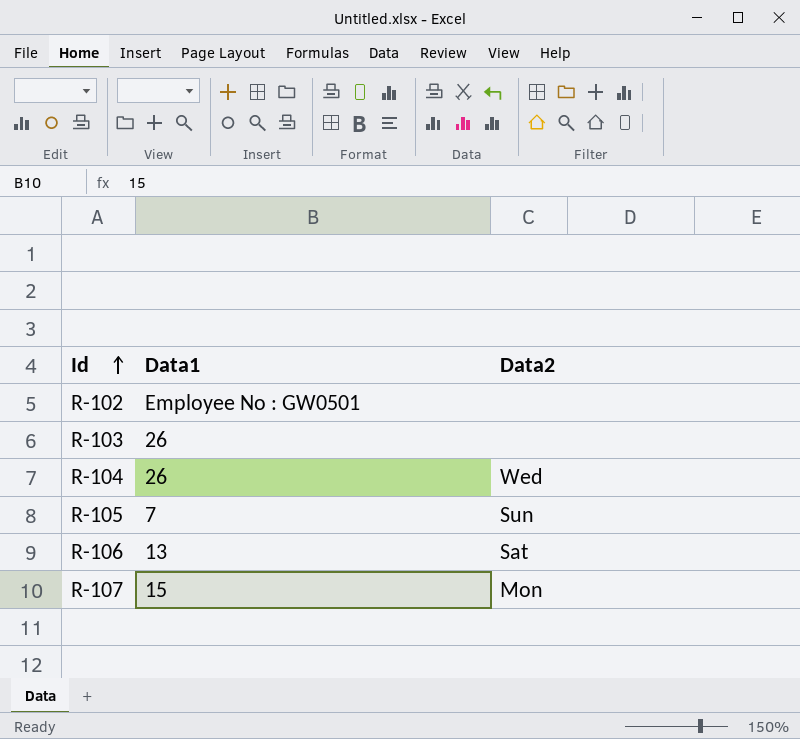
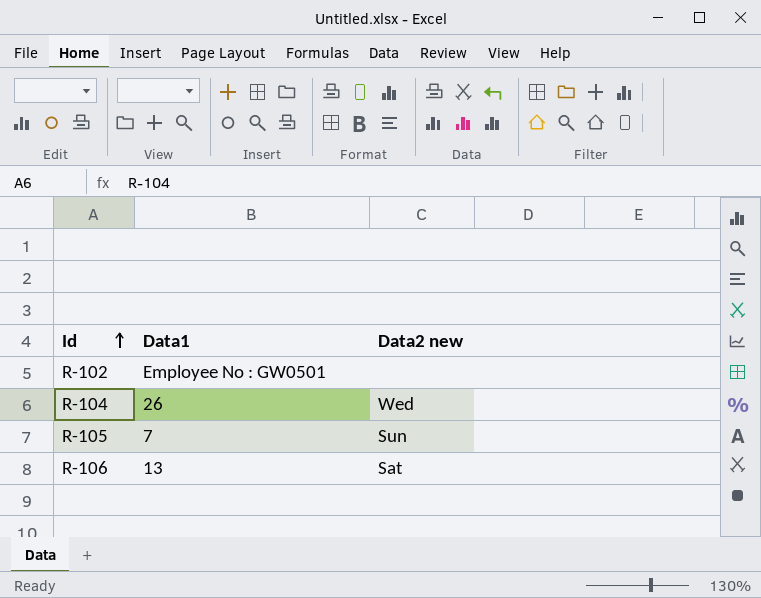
column name: Data2 -> Data2 new
row R-103: 26 | none -> none
row R-107: 15 | Mon -> none

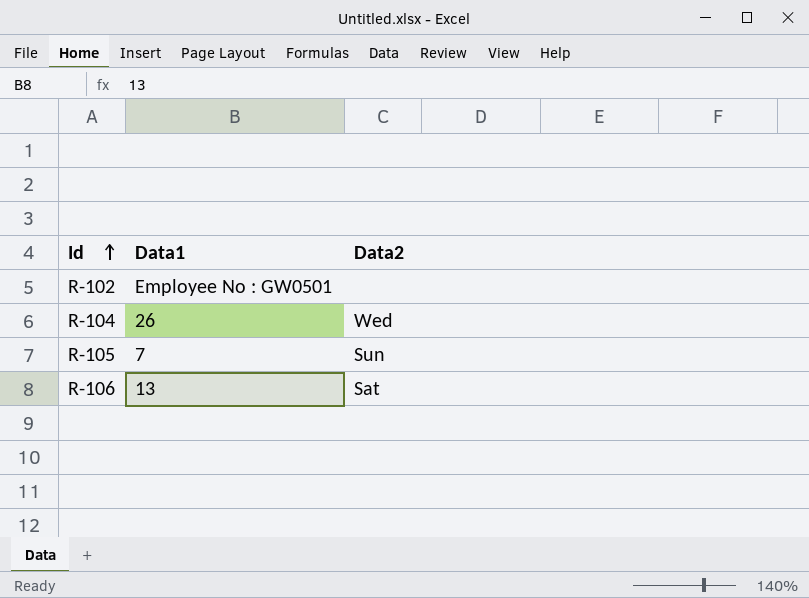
column name: Data2 new -> Data2

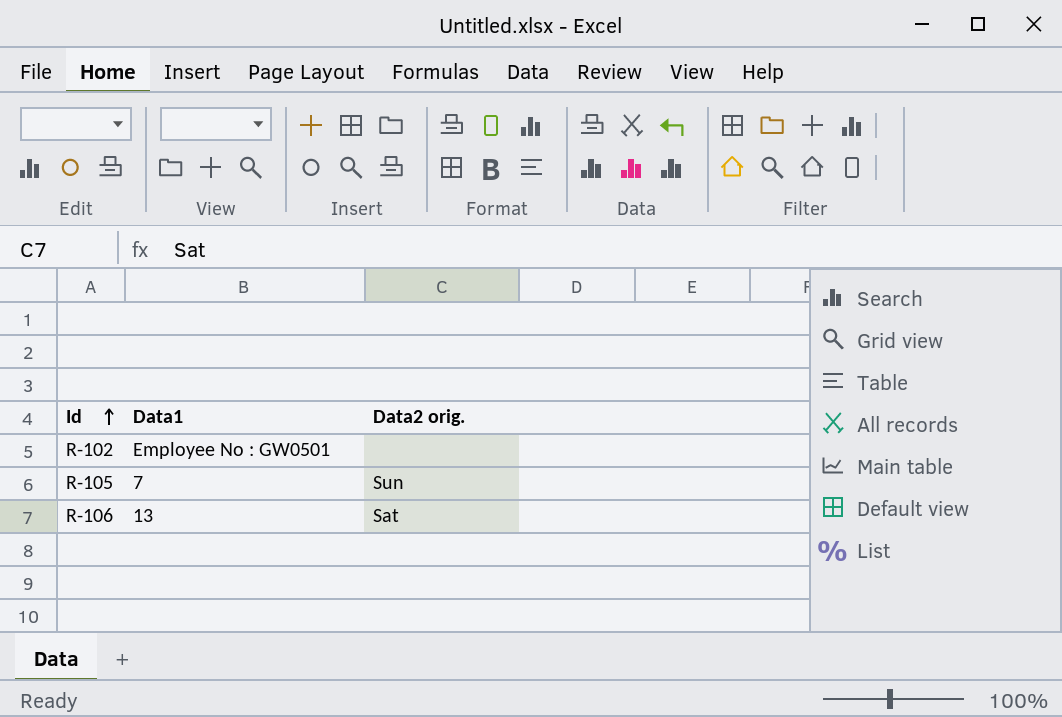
column name: Data2 -> Data2 orig.
row R-104: 26 | Wed -> none

